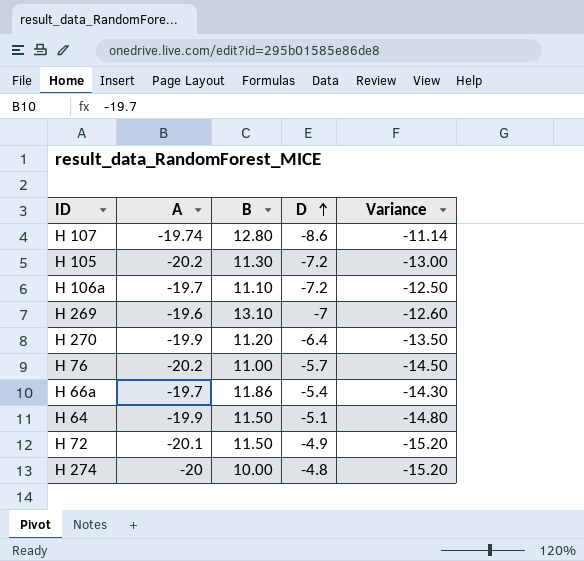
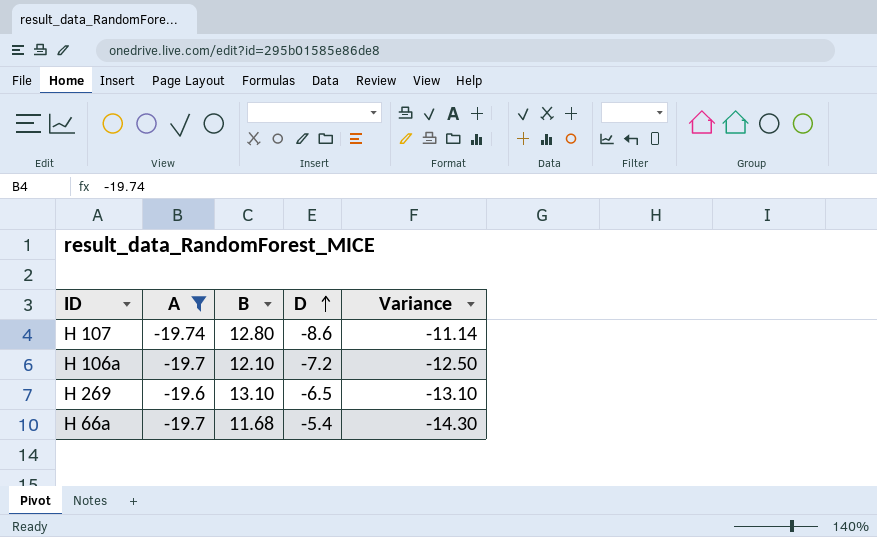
filter: none -> A >= -19.74
H 106a | B: 11.10 -> 12.10
H 269 | D: -7 -> -6.5
H 269 | Variance: -12.60 -> -13.10
H 66a | B: 11.86 -> 11.68

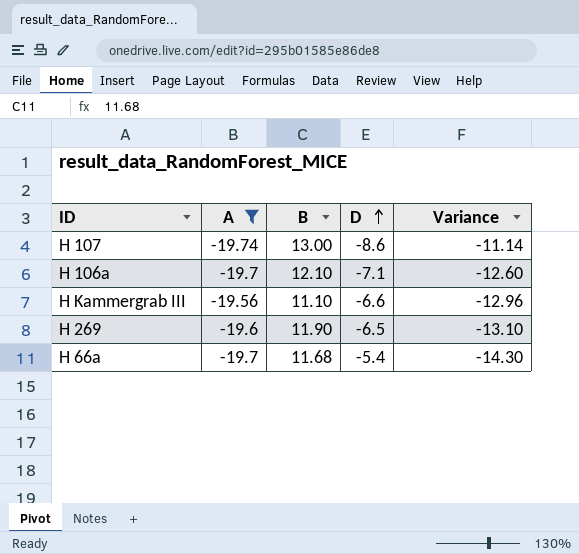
H 107 | B: 12.80 -> 13.00
H 106a | D: -7.2 -> -7.1
H 106a | Variance: -12.50 -> -12.60
row H Kammergrab III: none -> -19.56 | 11.10 | -6.6 | -12.96
H 269 | B: 13.10 -> 11.90

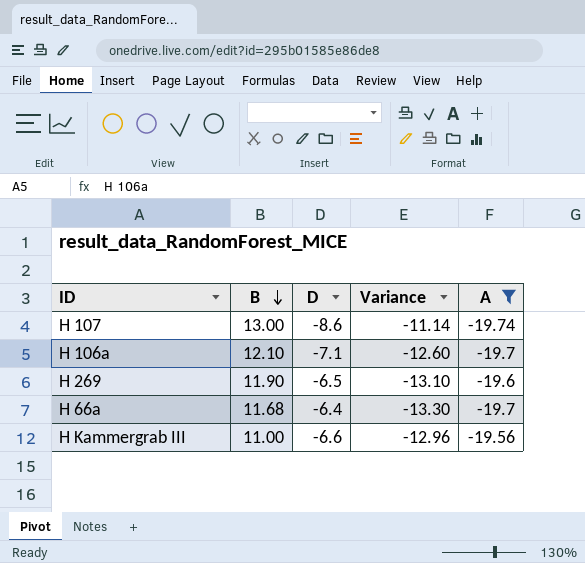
row order: D ascending -> B descending
column A | position: 2 -> 5
H 66a | D: -5.4 -> -6.4
H 66a | Variance: -14.30 -> -13.30
H Kammergrab III | B: 11.10 -> 11.00

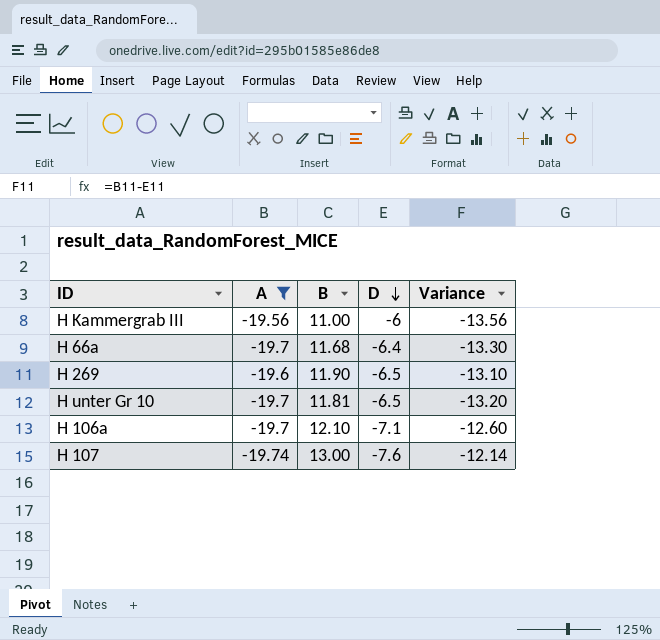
row order: B descending -> D descending
column A | position: 5 -> 2
H Kammergrab III | D: -6.6 -> -6
H Kammergrab III | Variance: -12.96 -> -13.56
row H unter Gr 10: none -> -19.7 | 11.81 | -6.5 | -13.20
H 107 | D: -8.6 -> -7.6
H 107 | Variance: -11.14 -> -12.14

